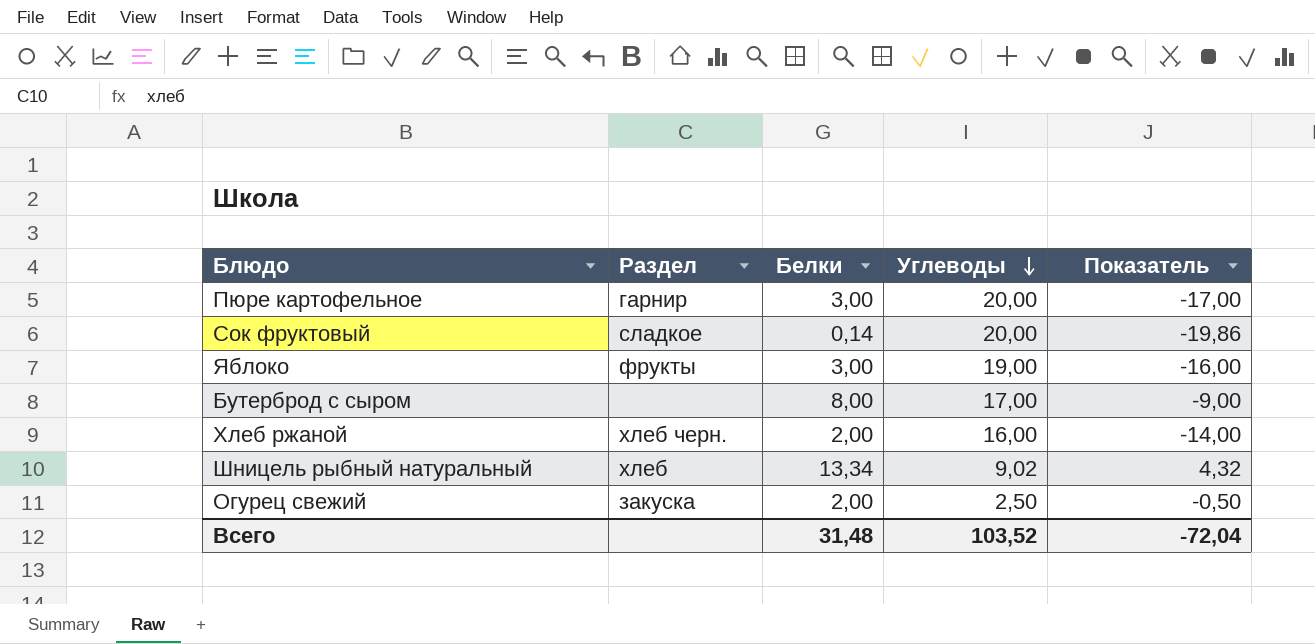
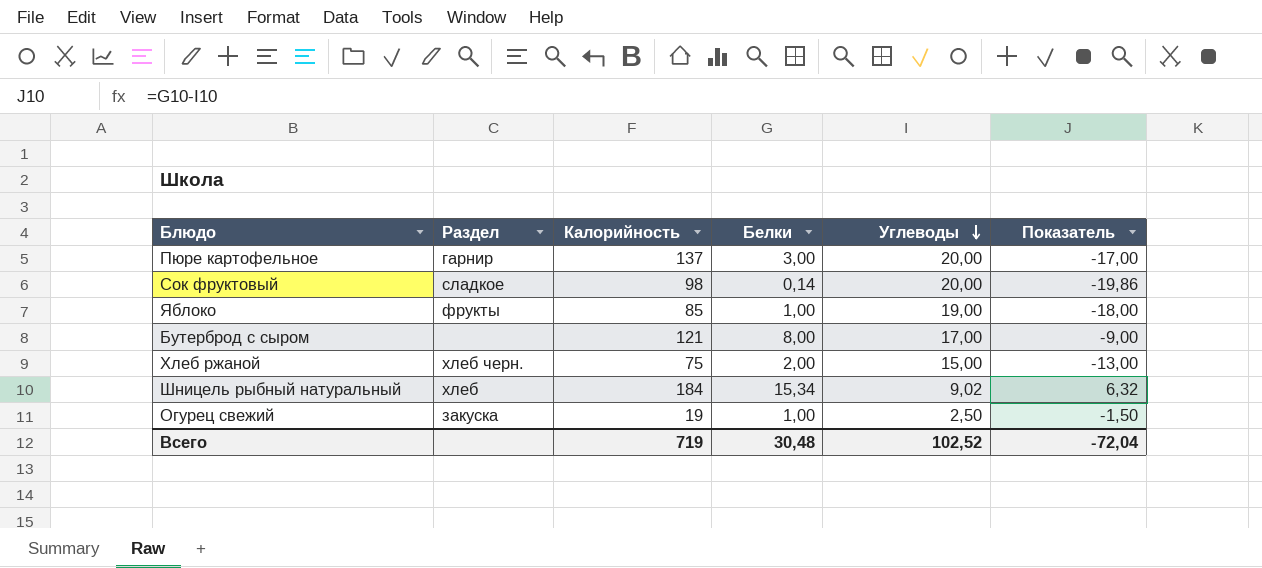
column Калорийность | position: none -> 3
Яблоко | Белки: 3,00 -> 1,00
Яблоко | Показатель: -16,00 -> -18,00
Хлеб ржаной | Углеводы: 16,00 -> 15,00
Хлеб ржаной | Показатель: -14,00 -> -13,00
Шницель рыбный натуральный | Белки: 13,34 -> 15,34
Шницель рыбный натуральный | Показатель: 4,32 -> 6,32
Огурец свежий | Белки: 2,00 -> 1,00
Огурец свежий | Показатель: -0,50 -> -1,50
Всего | Белки: 31,48 -> 30,48
Всего | Углеводы: 103,52 -> 102,52

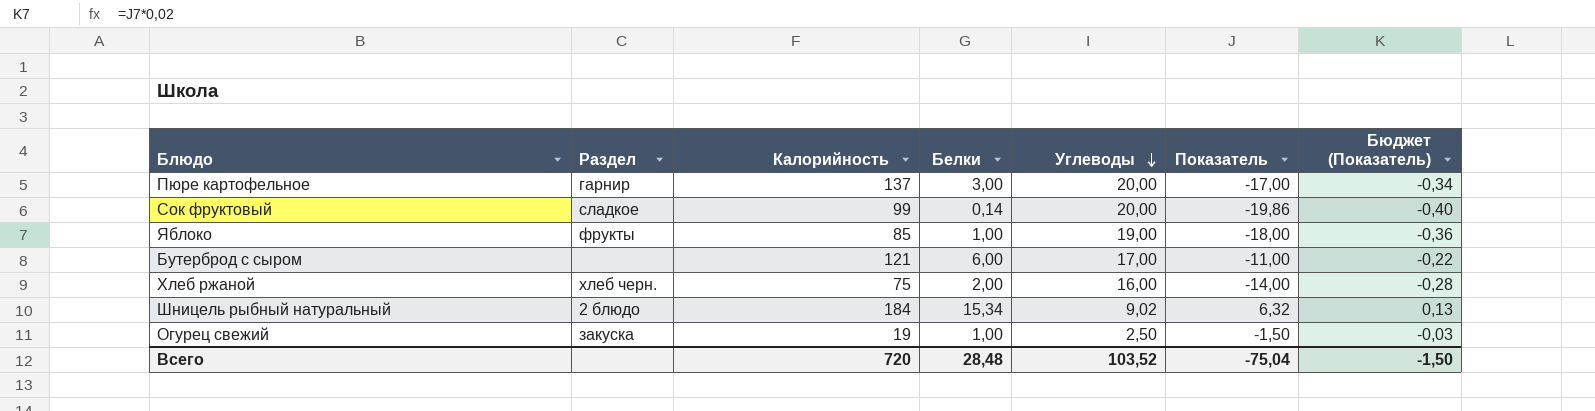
column Бюджет (Показатель) | formula: none -> [Показатель] * 0,02
Сок фруктовый | Калорийность: 98 -> 99
Бутерброд с сыром | Белки: 8,00 -> 6,00
Бутерброд с сыром | Показатель: -9,00 -> -11,00
Хлеб ржаной | Углеводы: 15,00 -> 16,00
Хлеб ржаной | Показатель: -13,00 -> -14,00
Шницель рыбный натуральный | Раздел: хлеб -> 2 блюдо
Всего | Калорийность: 719 -> 720
Всего | Белки: 30,48 -> 28,48
Всего | Углеводы: 102,52 -> 103,52
Всего | Показатель: -72,04 -> -75,04

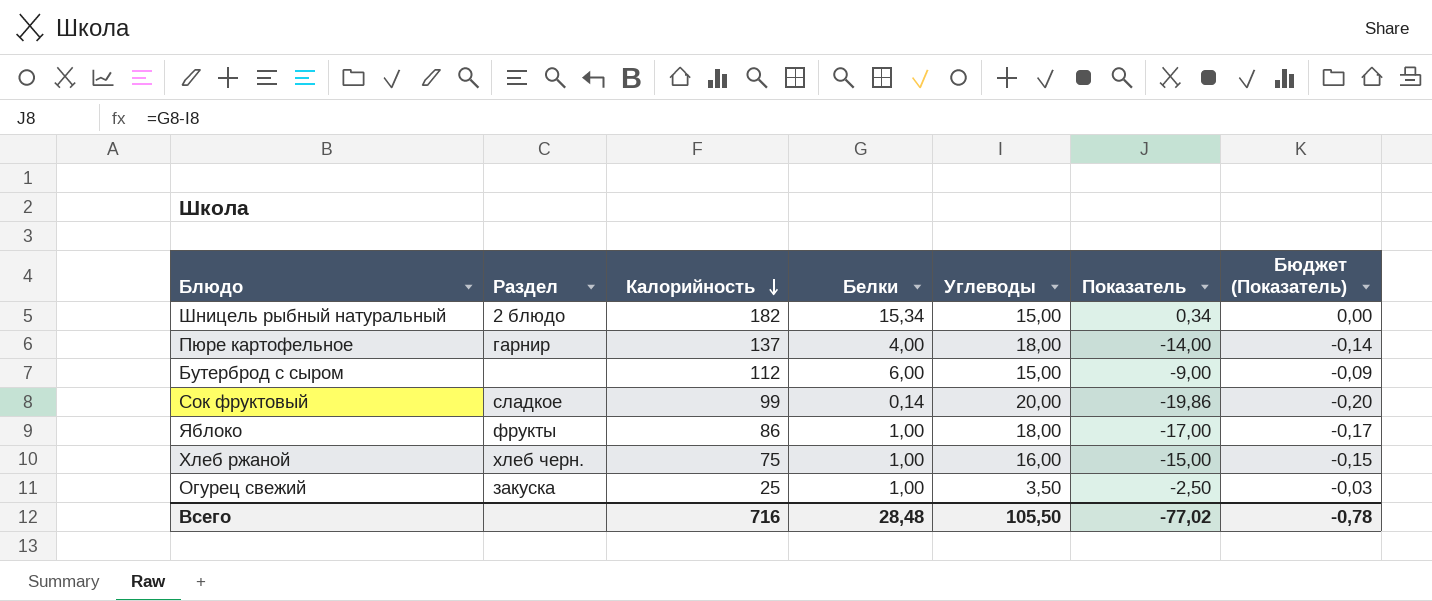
row order: Углеводы descending -> Калорийность descending
column Бюджет (Показатель) | formula: [Показатель] * 0,02 -> [Показатель] * 0,01
Шницель рыбный натуральный | Калорийность: 184 -> 182
Шницель рыбный натуральный | Углеводы: 9,02 -> 15,00
Шницель рыбный натуральный | Показатель: 6,32 -> 0,34
Пюре картофельное | Белки: 3,00 -> 4,00
Пюре картофельное | Углеводы: 20,00 -> 18,00
Пюре картофельное | Показатель: -17,00 -> -14,00
Бутерброд с сыром | Калорийность: 121 -> 112
Бутерброд с сыром | Углеводы: 17,00 -> 15,00
Бутерброд с сыром | Показатель: -11,00 -> -9,00
Яблоко | Калорийность: 85 -> 86
Яблоко | Углеводы: 19,00 -> 18,00
Яблоко | Показатель: -18,00 -> -17,00
Хлеб ржаной | Белки: 2,00 -> 1,00
Хлеб ржаной | Показатель: -14,00 -> -15,00
Огурец свежий | Калорийность: 19 -> 25
Огурец свежий | Углеводы: 2,50 -> 3,50
Огурец свежий | Показатель: -1,50 -> -2,50
Всего | Калорийность: 720 -> 716
Всего | Углеводы: 103,52 -> 105,50
Всего | Показатель: -75,04 -> -77,02
Всего | Бюджет (Показатель): -1,50 -> -0,78

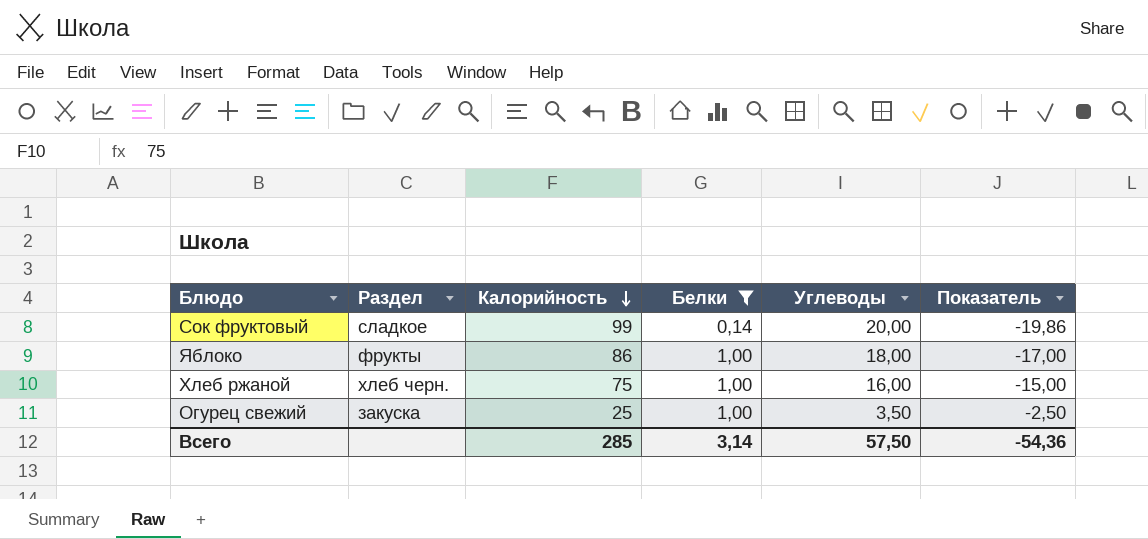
filter: none -> Белки <= 1,00
column Бюджет (Показатель) | formula: [Показатель] * 0,01 -> none
Всего | Калорийность: 716 -> 285
Всего | Белки: 28,48 -> 3,14
Всего | Углеводы: 105,50 -> 57,50
Всего | Показатель: -77,02 -> -54,36

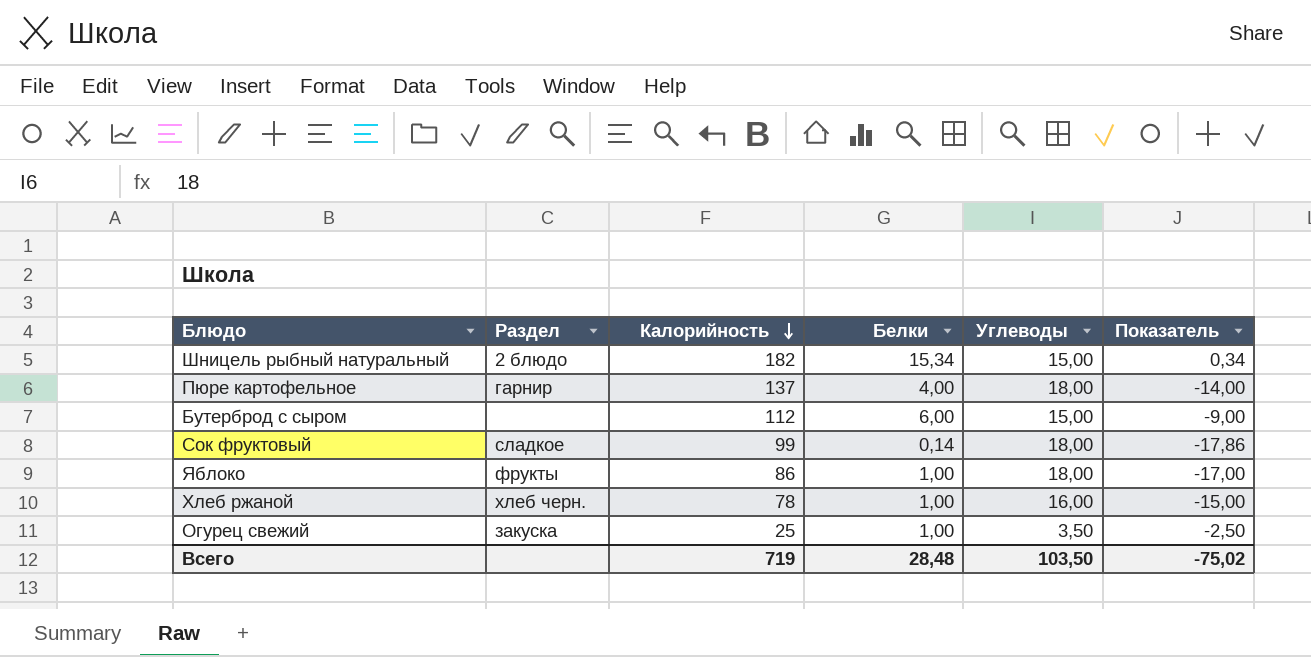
filter: Белки <= 1,00 -> none
Сок фруктовый | Углеводы: 20,00 -> 18,00
Сок фруктовый | Показатель: -19,86 -> -17,86
Хлеб ржаной | Калорийность: 75 -> 78
Всего | Калорийность: 285 -> 719
Всего | Белки: 3,14 -> 28,48
Всего | Углеводы: 57,50 -> 103,50
Всего | Показатель: -54,36 -> -75,02

